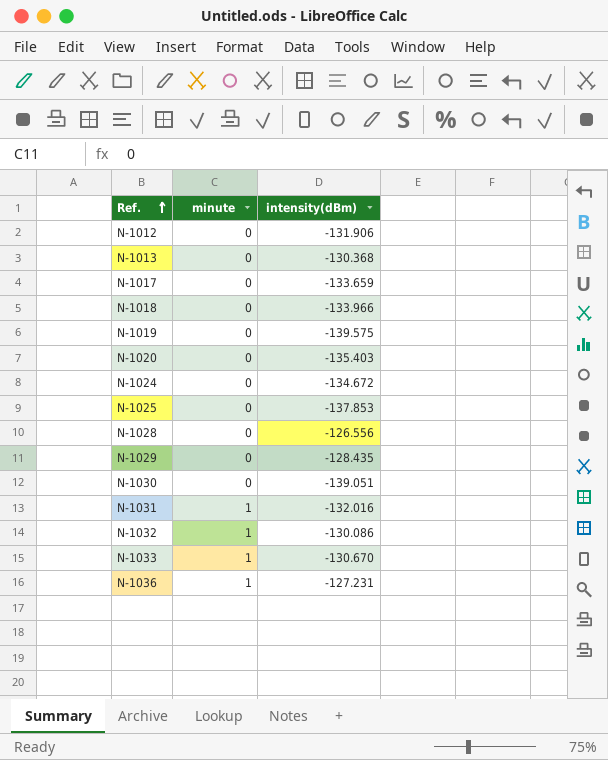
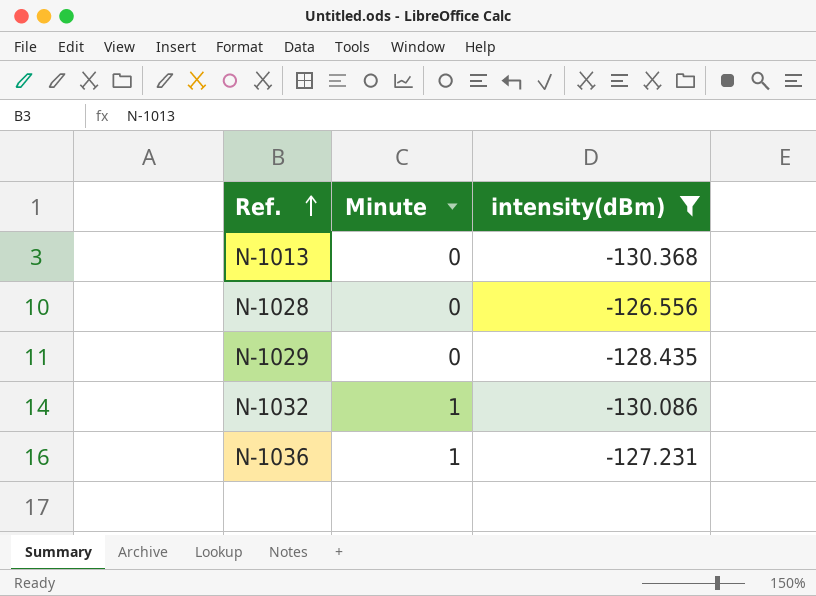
filter: none -> intensity(dBm) >= -130.368
column name: minute -> Minute

